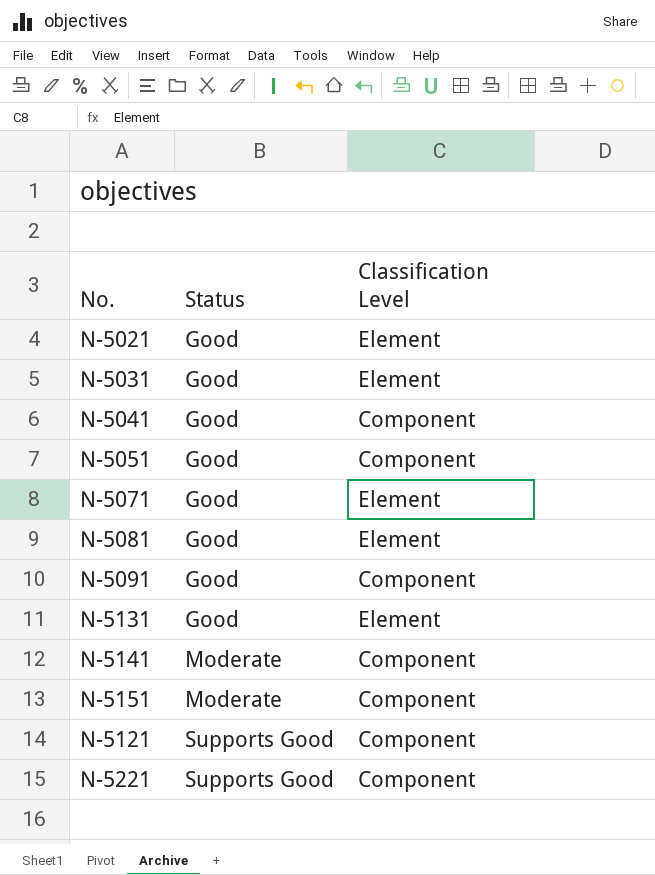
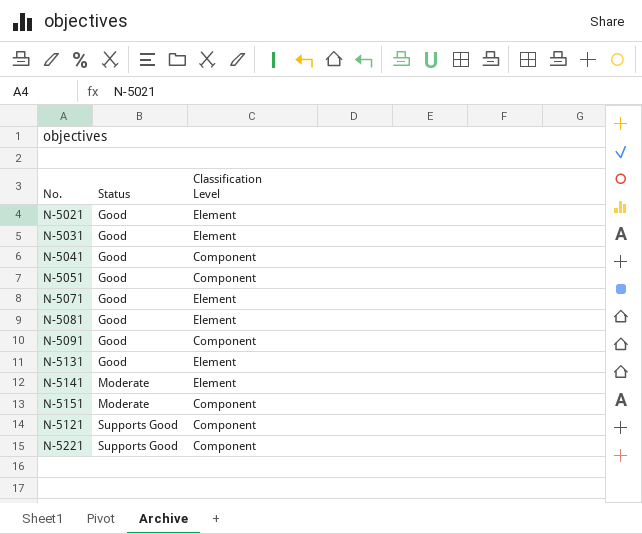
N-5141 | Classification Level: Component -> Element

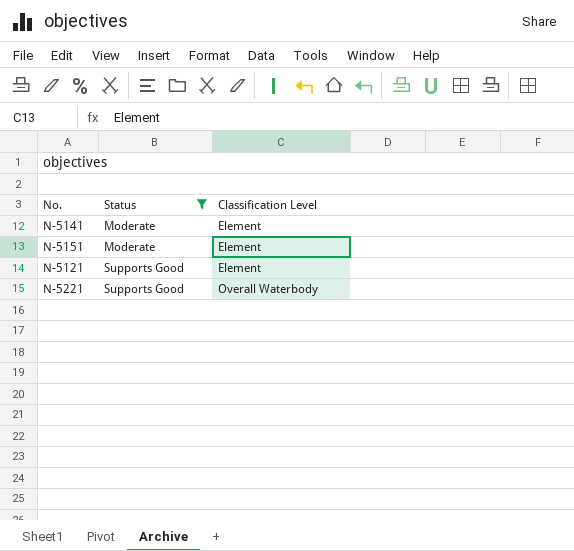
filter: none -> Status != Good
N-5151 | Classification Level: Component -> Element
N-5121 | Classification Level: Component -> Element
N-5221 | Classification Level: Component -> Overall Waterbody

